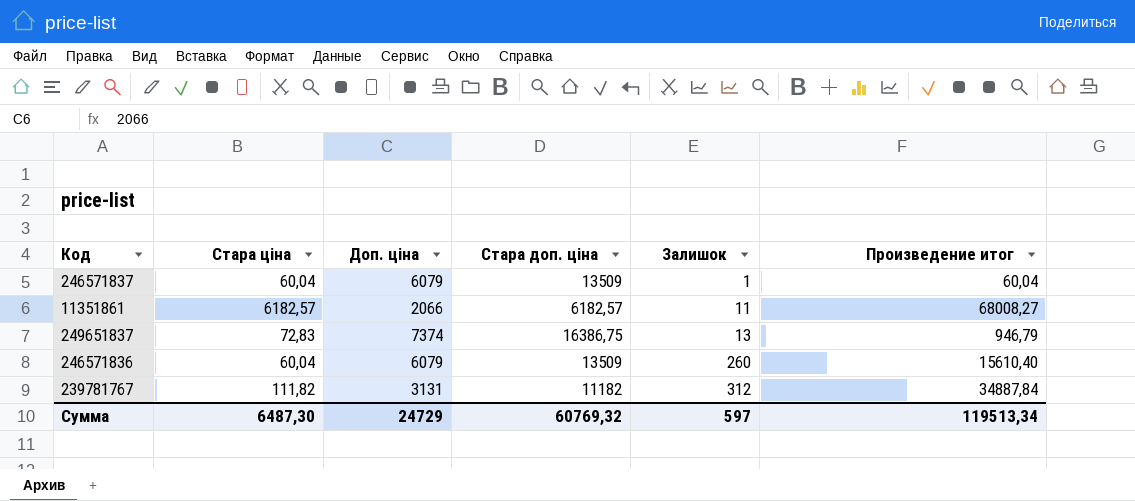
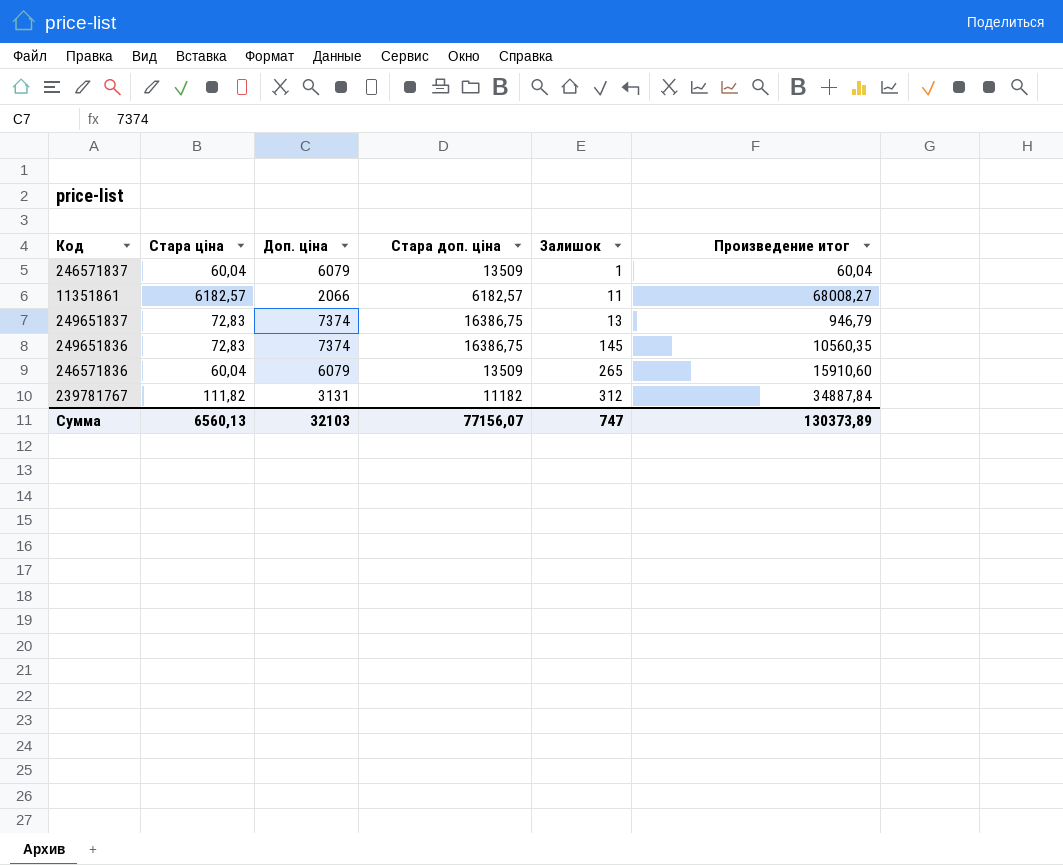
row 249651836: none -> 72,83 | 7374 | 16386,75 | 145 | 10560,35
246571836 | Залишок: 260 -> 265
246571836 | Произведение итог: 15610,40 -> 15910,60
Сумма | Стара ціна: 6487,30 -> 6560,13
Сумма | Доп. ціна: 24729 -> 32103
Сумма | Стара доп. ціна: 60769,32 -> 77156,07
Сумма | Залишок: 597 -> 747
Сумма | Произведение итог: 119513,34 -> 130373,89

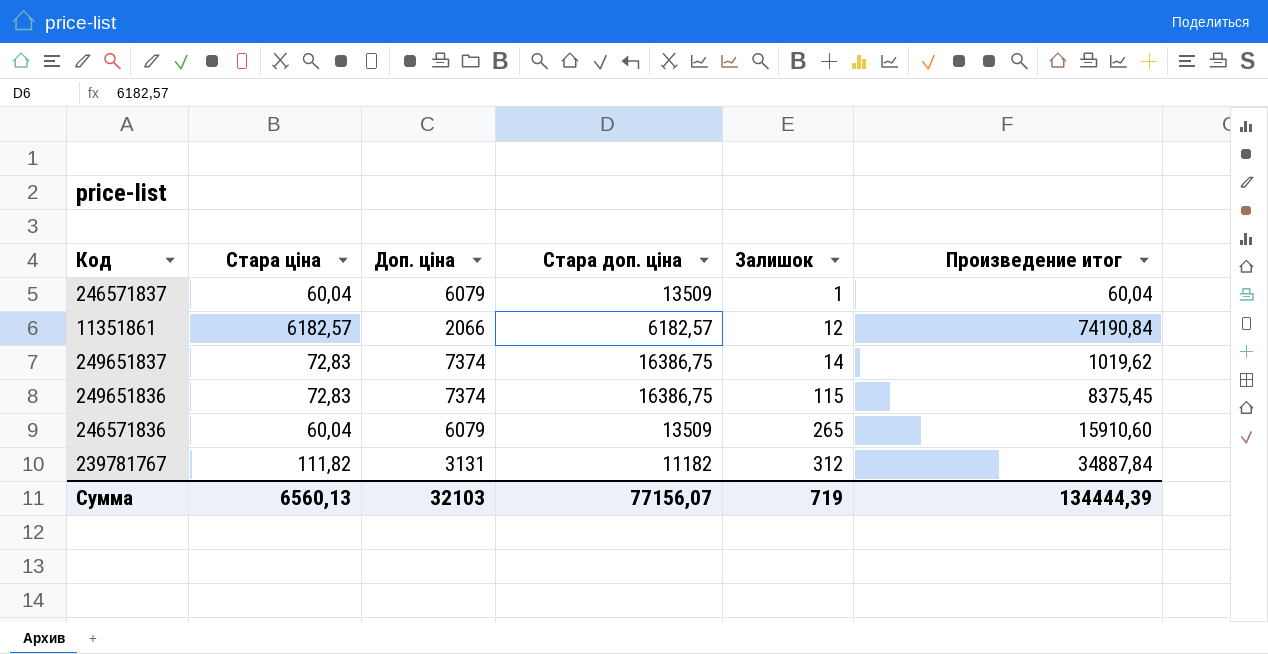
11351861 | Залишок: 11 -> 12
11351861 | Произведение итог: 68008,27 -> 74190,84
249651837 | Залишок: 13 -> 14
249651837 | Произведение итог: 946,79 -> 1019,62
249651836 | Залишок: 145 -> 115
249651836 | Произведение итог: 10560,35 -> 8375,45
Сумма | Залишок: 747 -> 719
Сумма | Произведение итог: 130373,89 -> 134444,39

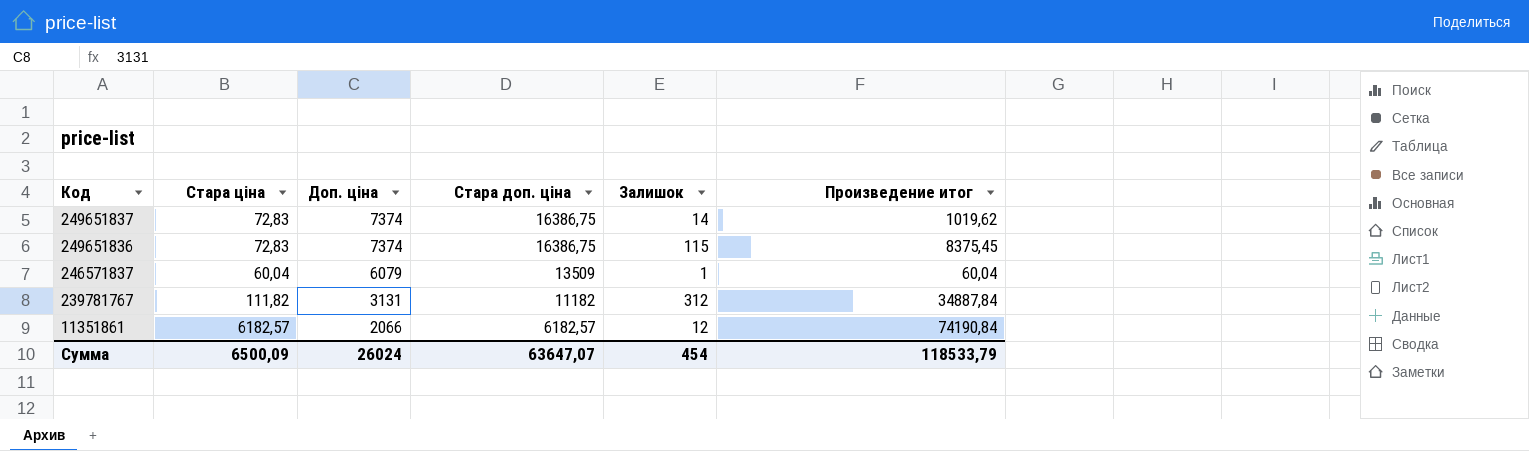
row order: Залишок ascending -> Код descending
row 246571836: 60,04 | 6079 | 13509 | 265 | 15910,60 -> none
Сумма | Стара ціна: 6560,13 -> 6500,09
Сумма | Доп. ціна: 32103 -> 26024
Сумма | Стара доп. ціна: 77156,07 -> 63647,07
Сумма | Залишок: 719 -> 454
Сумма | Произведение итог: 134444,39 -> 118533,79

